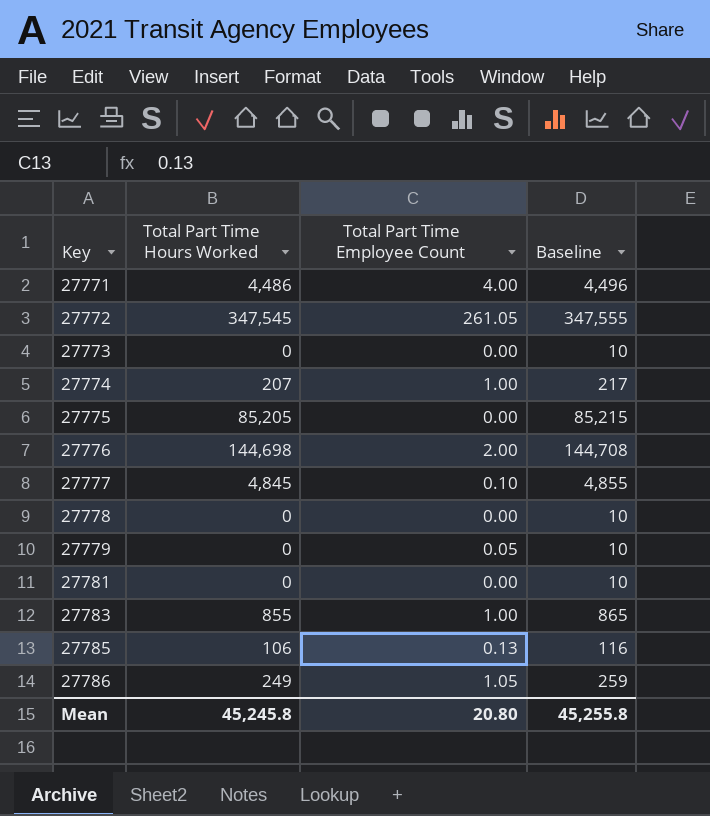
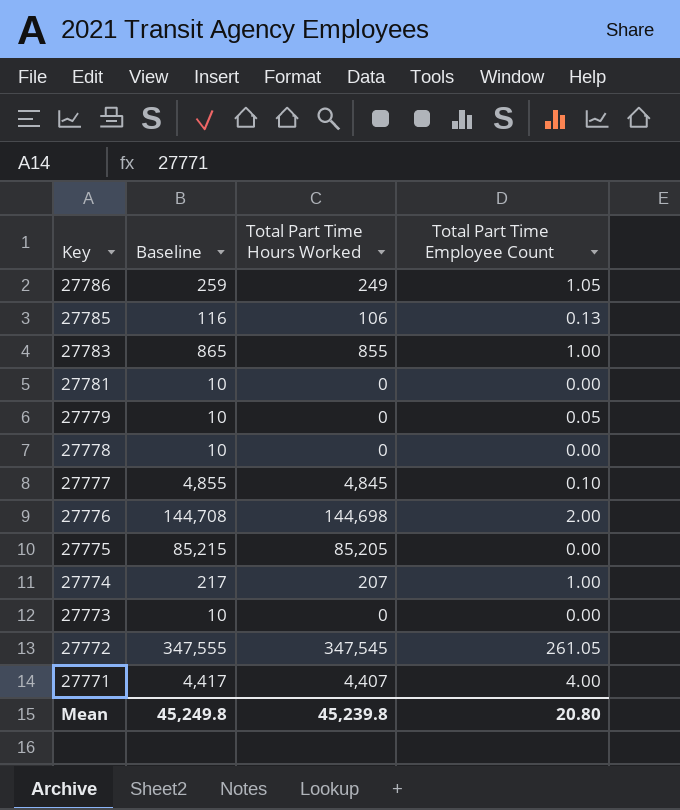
row order: Key ascending -> Key descending
column Baseline | position: 4 -> 2
27771 | Baseline: 4,496 -> 4,417
27771 | Total Part Time Hours Worked: 4,486 -> 4,407
Mean | Baseline: 45,255.8 -> 45,249.8
Mean | Total Part Time Hours Worked: 45,245.8 -> 45,239.8

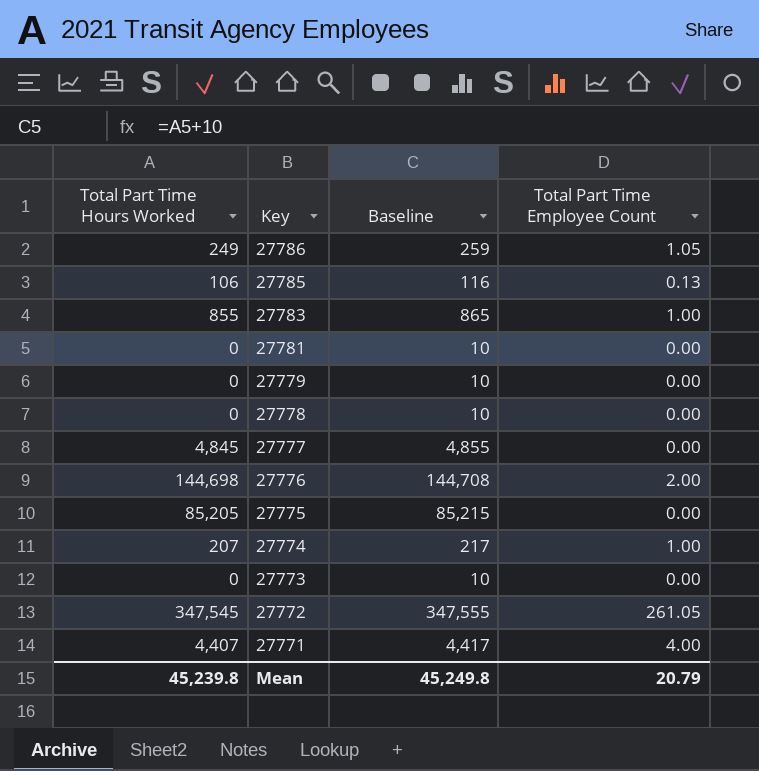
column Total Part Time Hours Worked | position: 3 -> 1
27779 | Total Part Time Employee Count: 0.05 -> 0.00
27777 | Total Part Time Employee Count: 0.10 -> 0.00
Mean | Total Part Time Employee Count: 20.80 -> 20.79

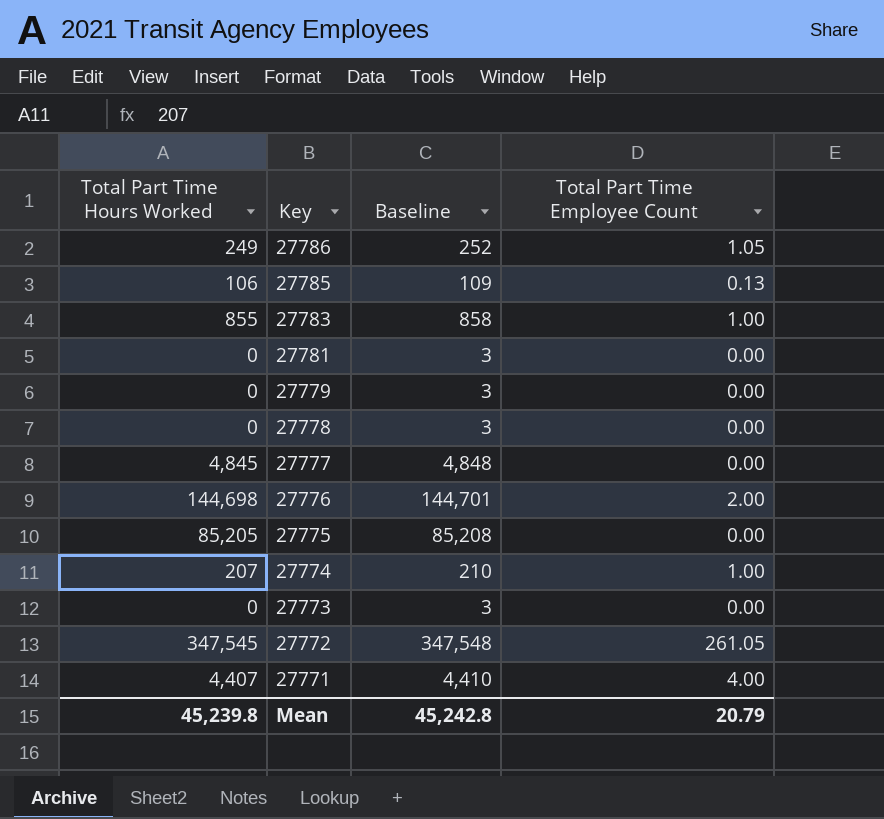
column Baseline | formula: [Total Part Time Hours Worked] + 10 -> [Total Part Time Hours Worked] + 3
Mean | Baseline: 45,249.8 -> 45,242.8

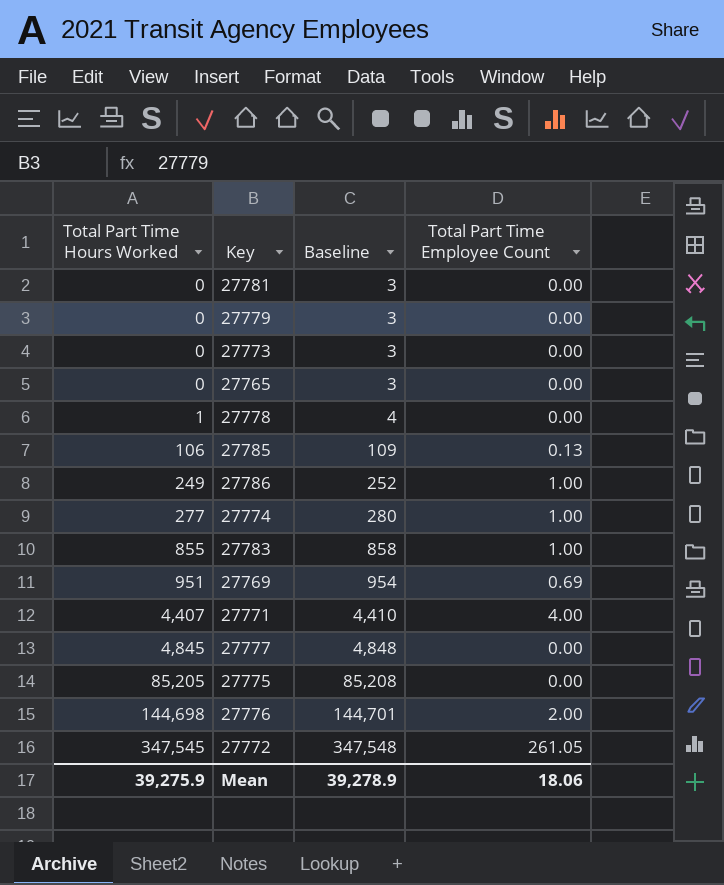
row order: Key descending -> Total Part Time Hours Worked ascending
row 27765: none -> 0 | 3 | 0.00
27778 | Total Part Time Hours Worked: 0 -> 1
27778 | Baseline: 3 -> 4
27786 | Total Part Time Employee Count: 1.05 -> 1.00
27774 | Total Part Time Hours Worked: 207 -> 277
27774 | Baseline: 210 -> 280
row 27769: none -> 951 | 954 | 0.69
Mean | Total Part Time Hours Worked: 45,239.8 -> 39,275.9
Mean | Baseline: 45,242.8 -> 39,278.9
Mean | Total Part Time Employee Count: 20.79 -> 18.06

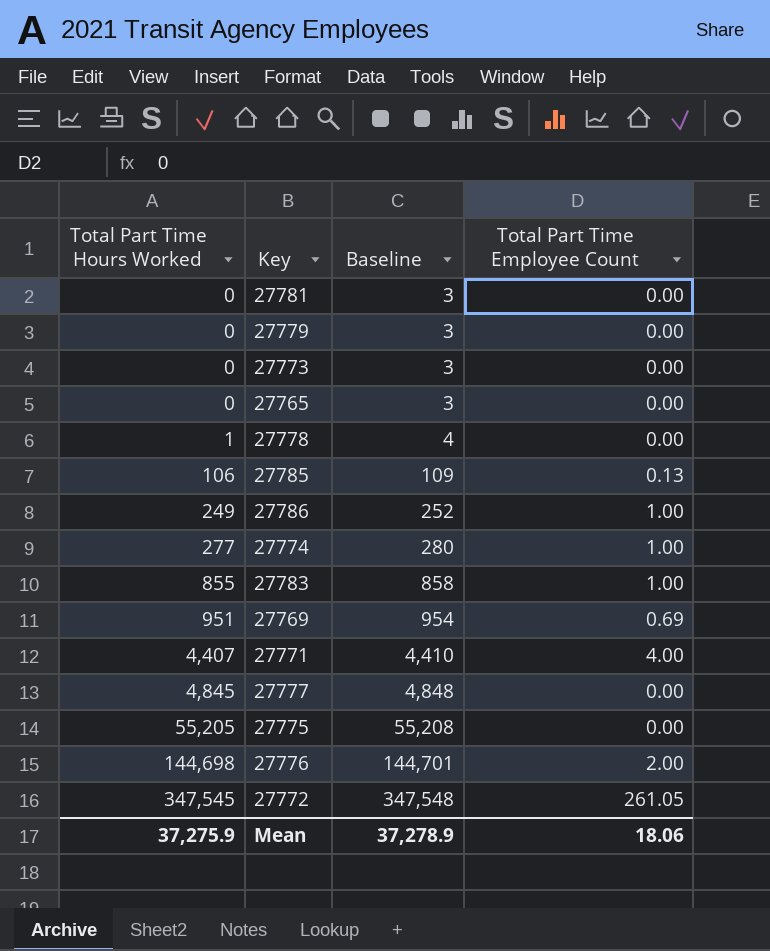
27775 | Total Part Time Hours Worked: 85,205 -> 55,205
27775 | Baseline: 85,208 -> 55,208
Mean | Total Part Time Hours Worked: 39,275.9 -> 37,275.9
Mean | Baseline: 39,278.9 -> 37,278.9

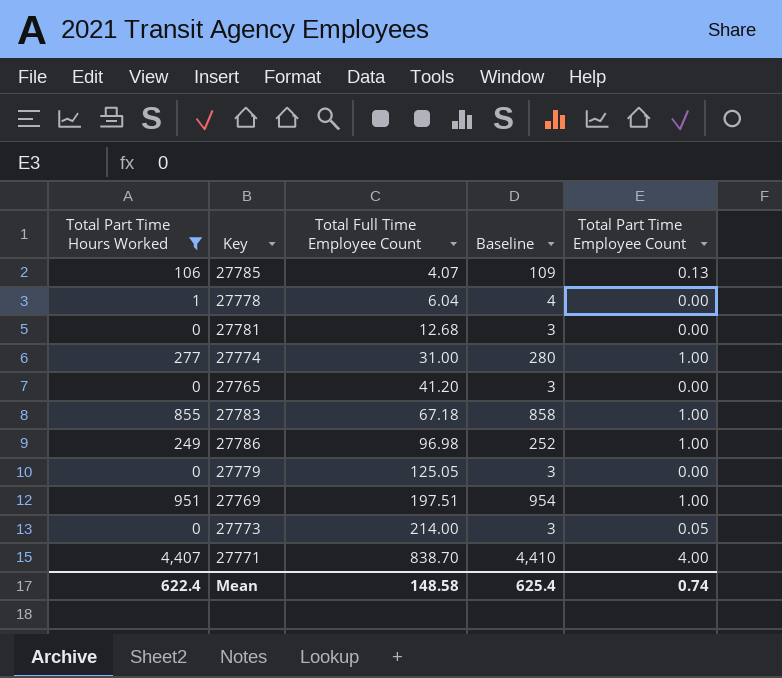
filter: none -> Total Part Time Hours Worked <= 4,407
row order: Total Part Time Hours Worked ascending -> Total Full Time Employee Count ascending
column Total Full Time Employee Count | position: none -> 3
27769 | Total Part Time Employee Count: 0.69 -> 1.00
27773 | Total Part Time Employee Count: 0.00 -> 0.05
Mean | Total Part Time Hours Worked: 37,275.9 -> 622.4
Mean | Baseline: 37,278.9 -> 625.4
Mean | Total Part Time Employee Count: 18.06 -> 0.74

